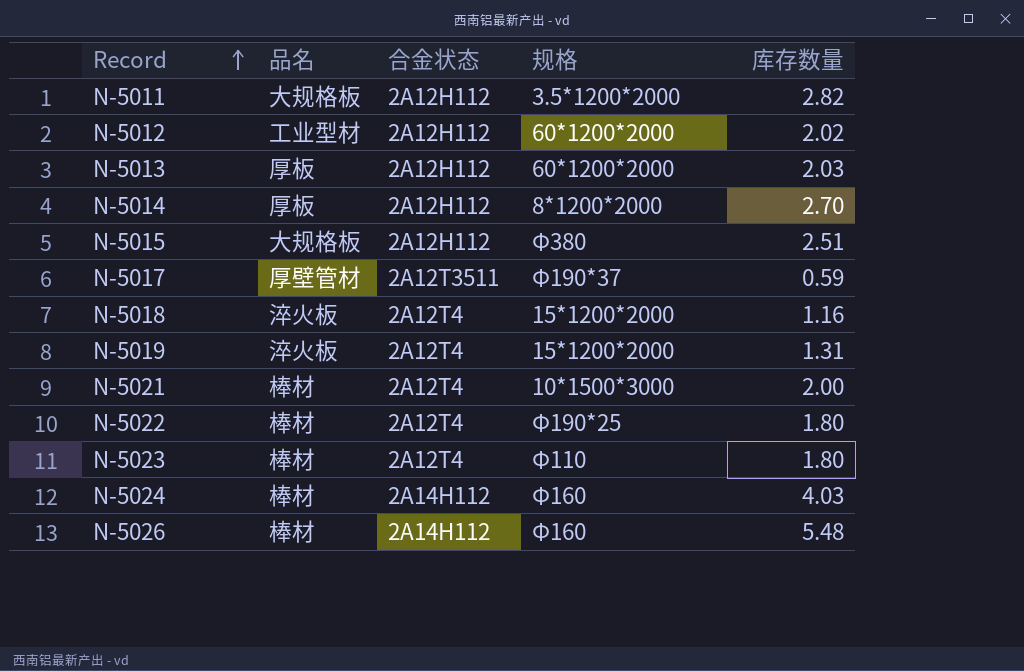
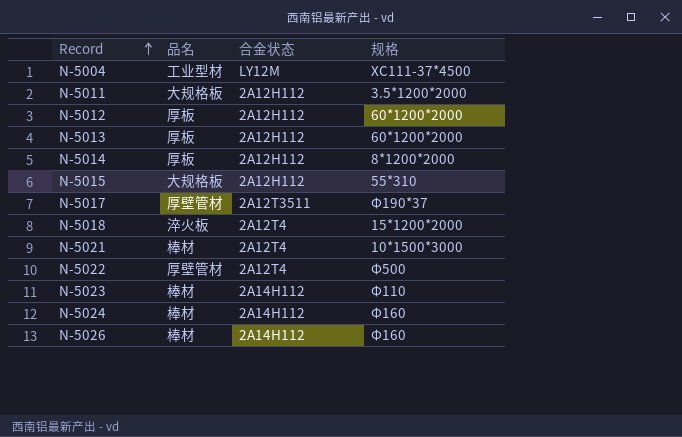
column 库存数量 | position: 5 -> none
row N-5019: 淬火板 | 2A12T4 | 15*1200*2000 | 1.31 -> none
row N-5004: none -> 工业型材 | LY12M | XC111-37*4500
N-5012 | 品名: 工业型材 -> 厚板
N-5015 | 规格: Φ380 -> 55*310
N-5022 | 品名: 棒材 -> 厚壁管材
N-5022 | 规格: Φ190*25 -> Φ500
N-5023 | 合金状态: 2A12T4 -> 2A14H112

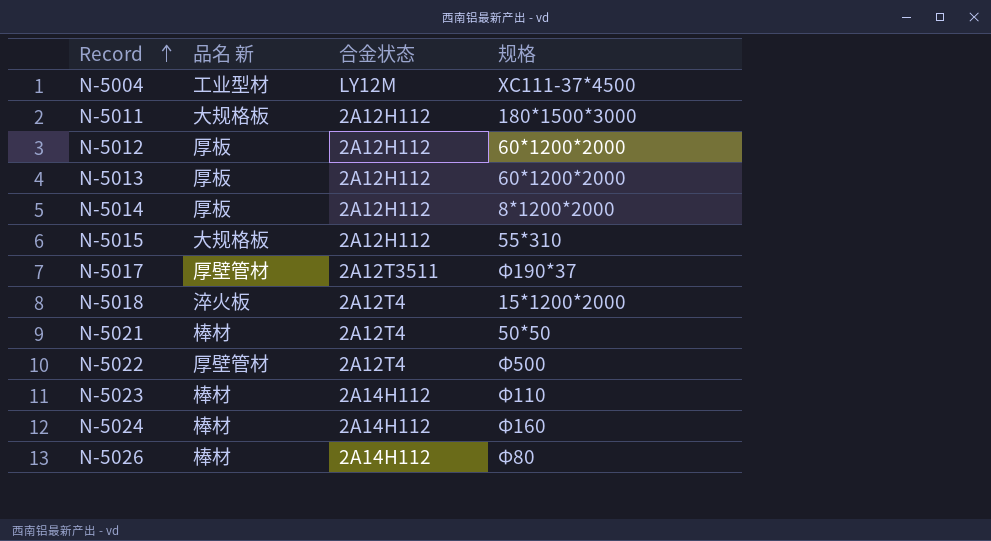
column name: 品名 -> 品名 新
N-5011 | 规格: 3.5*1200*2000 -> 180*1500*3000
N-5021 | 规格: 10*1500*3000 -> 50*50
N-5026 | 规格: Φ160 -> Φ80

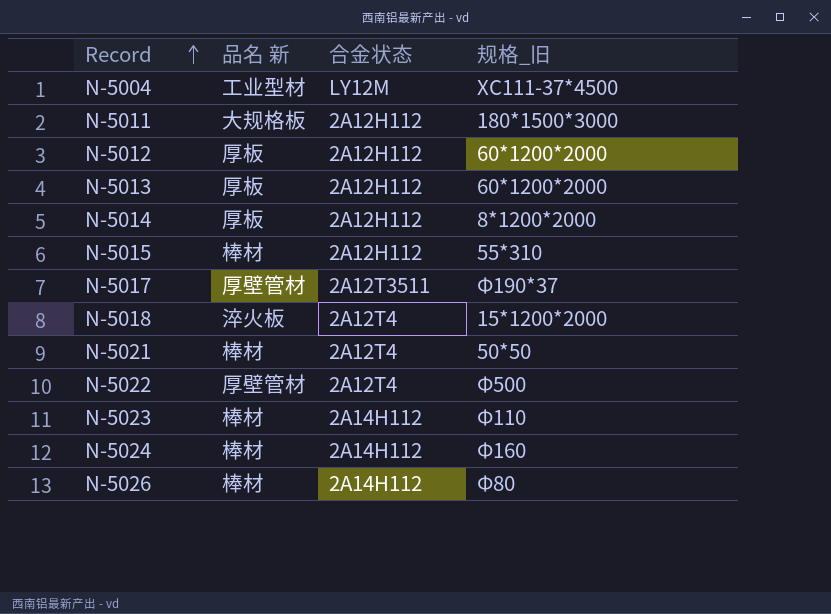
column name: 规格 -> 规格_旧
N-5015 | 品名 新: 大规格板 -> 棒材

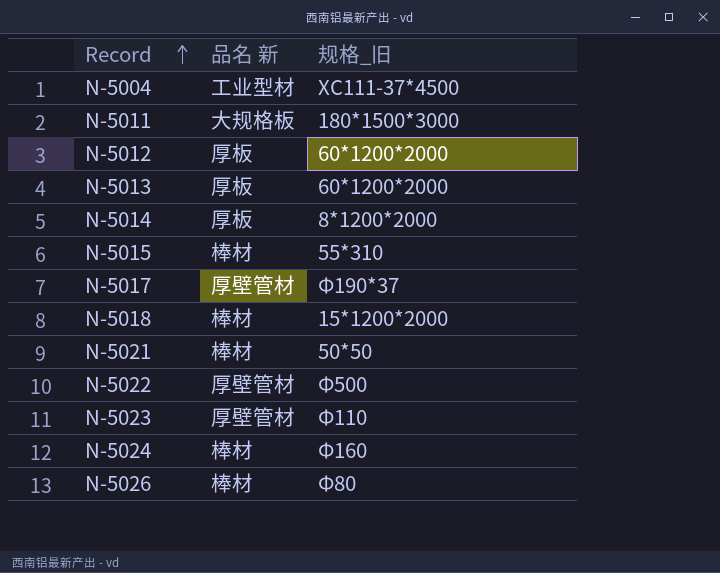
column 合金状态 | position: 3 -> none
N-5018 | 品名 新: 淬火板 -> 棒材
N-5023 | 品名 新: 棒材 -> 厚壁管材

